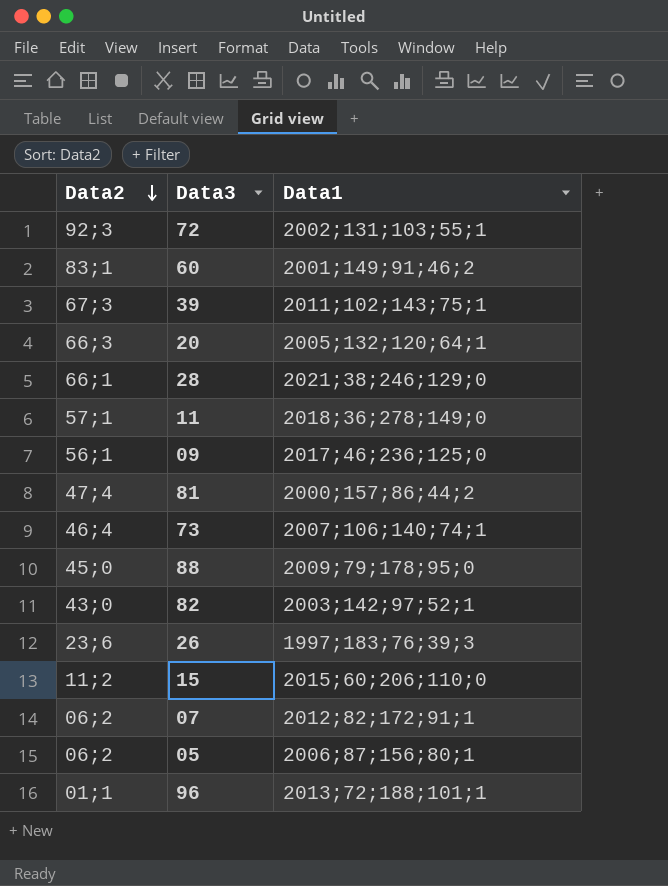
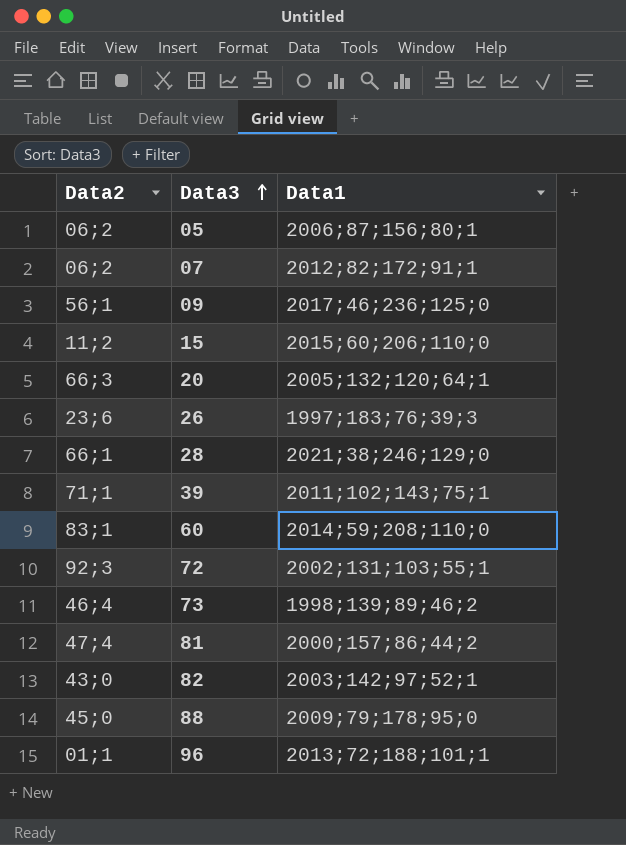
row order: Data2 descending -> Data3 ascending
row 11: 57;1 | 2018;36;278;149;0 -> none
39 | Data2: 67;3 -> 71;1
60 | Data1: 2001;149;91;46;2 -> 2014;59;208;110;0
73 | Data1: 2007;106;140;74;1 -> 1998;139;89;46;2

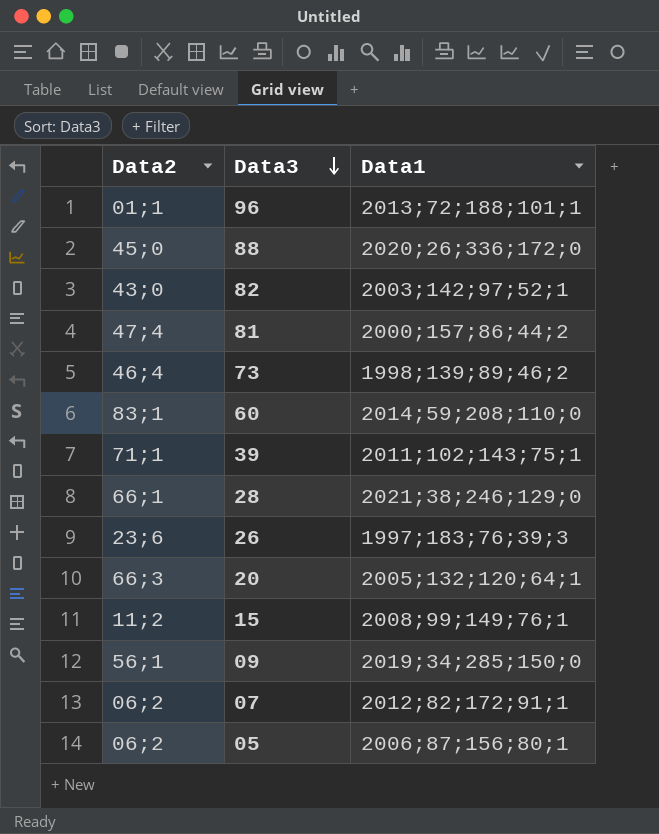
row order: Data3 ascending -> Data3 descending
row 72: 92;3 | 2002;131;103;55;1 -> none
88 | Data1: 2009;79;178;95;0 -> 2020;26;336;172;0
15 | Data1: 2015;60;206;110;0 -> 2008;99;149;76;1
09 | Data1: 2017;46;236;125;0 -> 2019;34;285;150;0

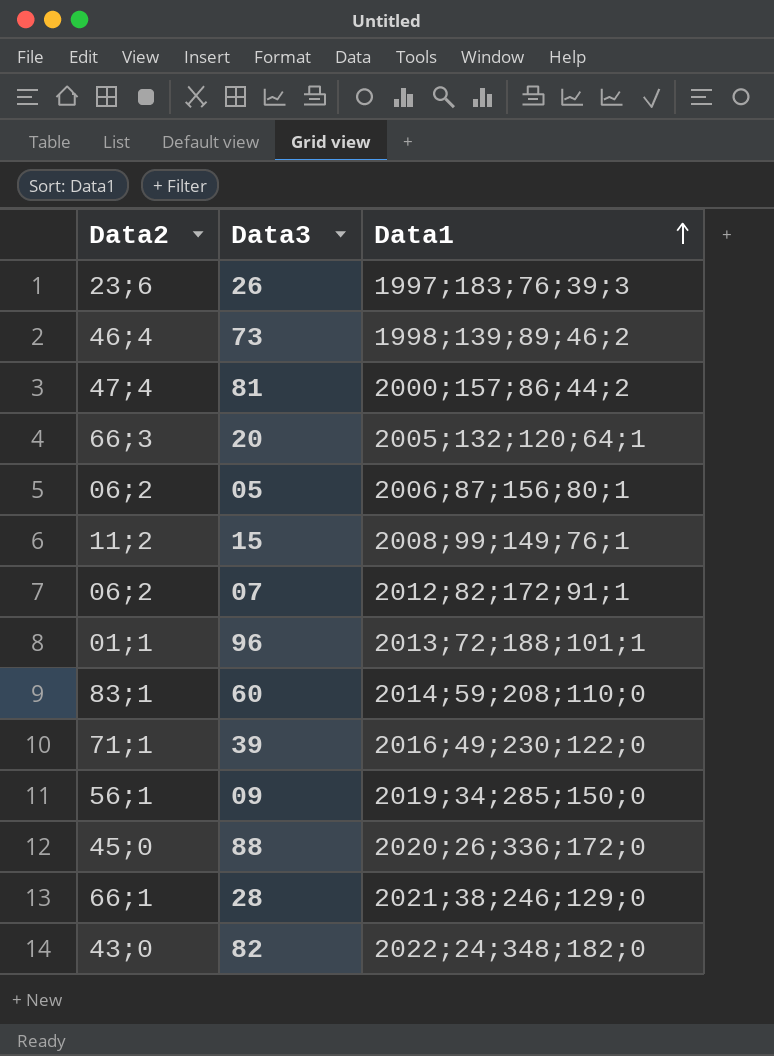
row order: Data3 descending -> Data1 ascending
39 | Data1: 2011;102;143;75;1 -> 2016;49;230;122;0
82 | Data1: 2003;142;97;52;1 -> 2022;24;348;182;0

